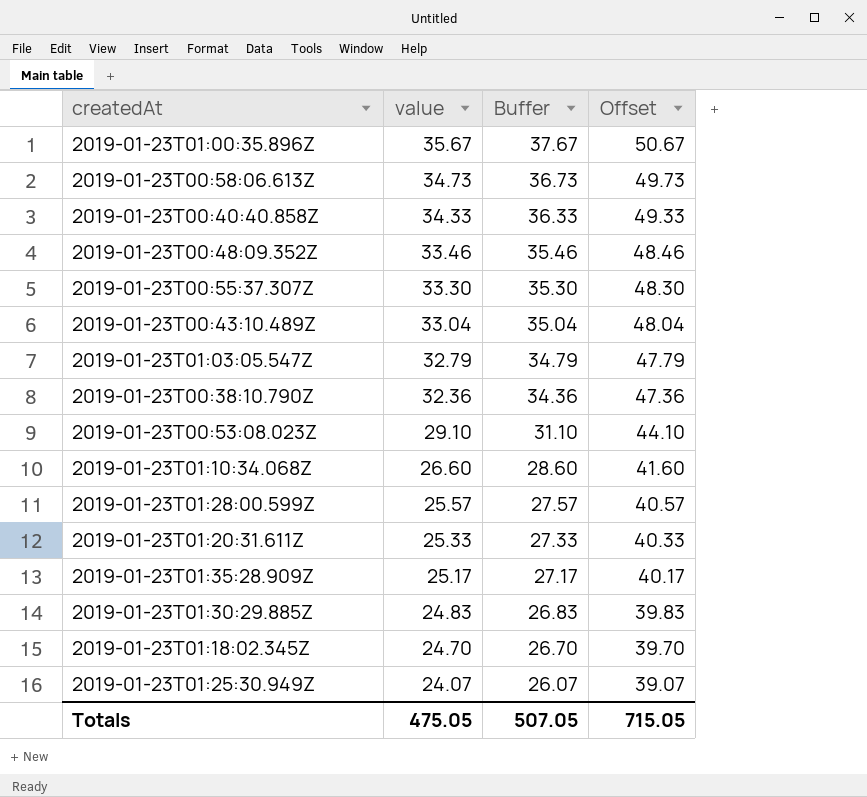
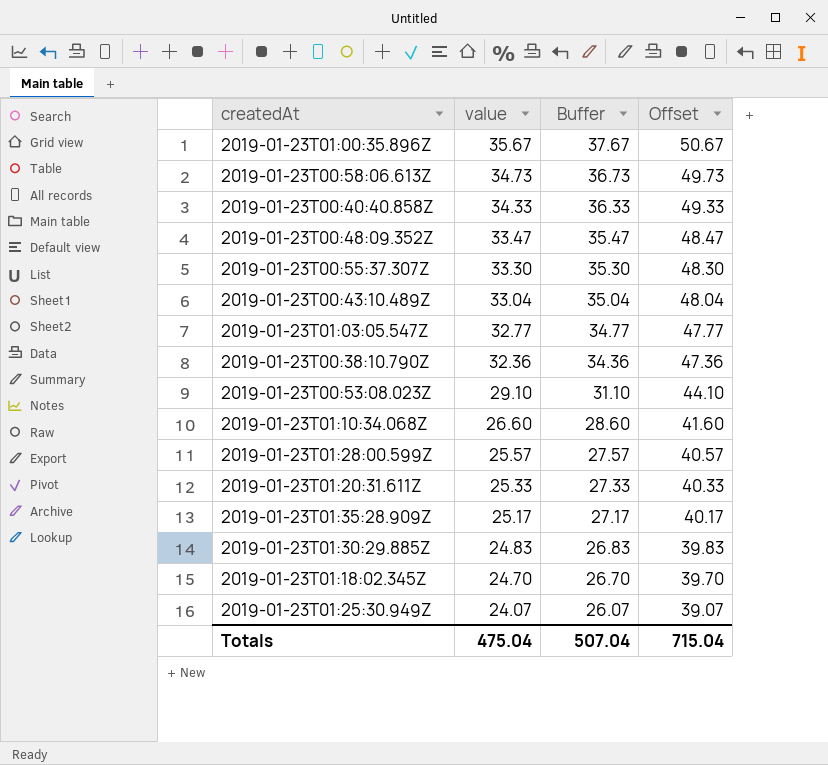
2019-01-23T00:48:09.352Z | value: 33.46 -> 33.47
2019-01-23T00:48:09.352Z | Buffer: 35.46 -> 35.47
2019-01-23T00:48:09.352Z | Offset: 48.46 -> 48.47
2019-01-23T01:03:05.547Z | value: 32.79 -> 32.77
2019-01-23T01:03:05.547Z | Buffer: 34.79 -> 34.77
2019-01-23T01:03:05.547Z | Offset: 47.79 -> 47.77
Totals | value: 475.05 -> 475.04
Totals | Buffer: 507.05 -> 507.04
Totals | Offset: 715.05 -> 715.04

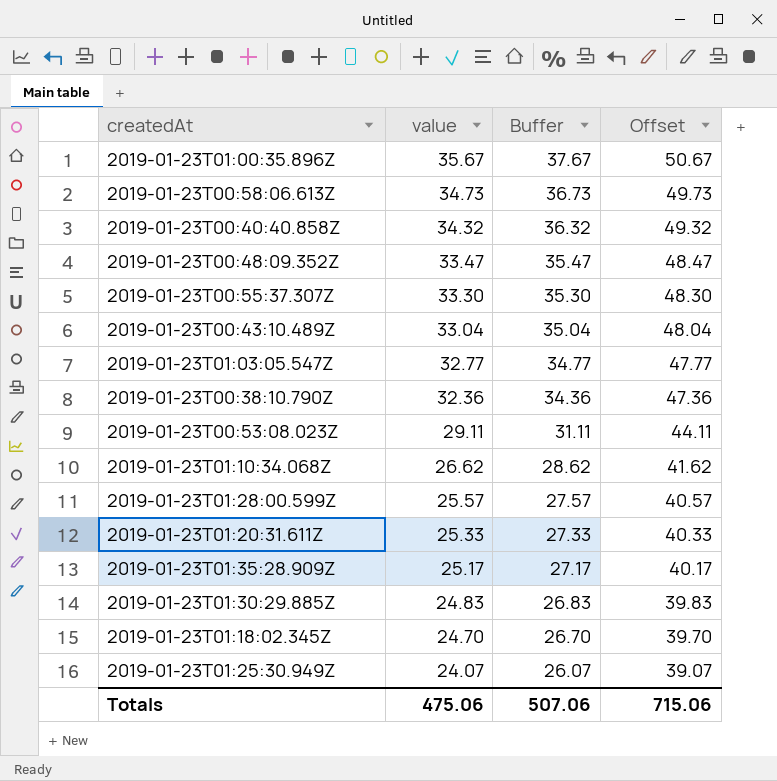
2019-01-23T00:40:40.858Z | value: 34.33 -> 34.32
2019-01-23T00:40:40.858Z | Buffer: 36.33 -> 36.32
2019-01-23T00:40:40.858Z | Offset: 49.33 -> 49.32
2019-01-23T00:53:08.023Z | value: 29.10 -> 29.11
2019-01-23T00:53:08.023Z | Buffer: 31.10 -> 31.11
2019-01-23T00:53:08.023Z | Offset: 44.10 -> 44.11
2019-01-23T01:10:34.068Z | value: 26.60 -> 26.62
2019-01-23T01:10:34.068Z | Buffer: 28.60 -> 28.62
2019-01-23T01:10:34.068Z | Offset: 41.60 -> 41.62
Totals | value: 475.04 -> 475.06
Totals | Buffer: 507.04 -> 507.06
Totals | Offset: 715.04 -> 715.06

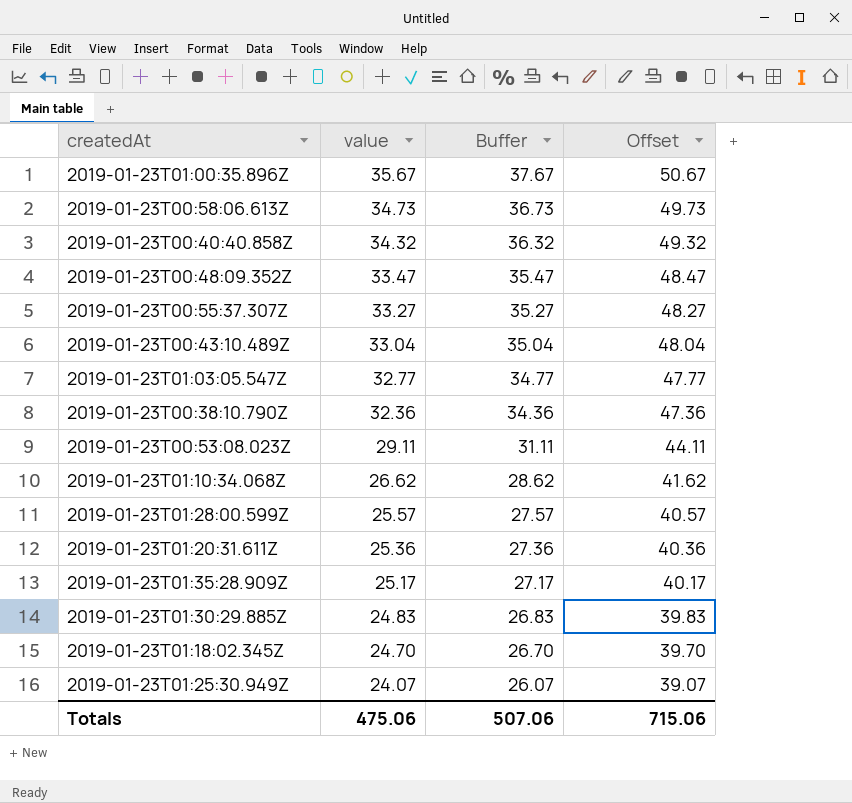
2019-01-23T00:55:37.307Z | value: 33.30 -> 33.27
2019-01-23T00:55:37.307Z | Buffer: 35.30 -> 35.27
2019-01-23T00:55:37.307Z | Offset: 48.30 -> 48.27
2019-01-23T01:20:31.611Z | value: 25.33 -> 25.36
2019-01-23T01:20:31.611Z | Buffer: 27.33 -> 27.36
2019-01-23T01:20:31.611Z | Offset: 40.33 -> 40.36

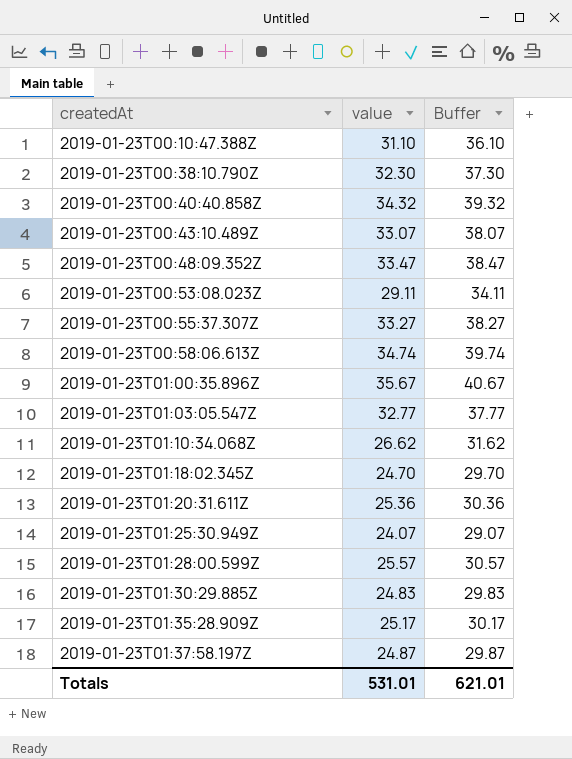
row order: value descending -> createdAt ascending
column Offset | formula: [value] + 15 -> none
column Buffer | formula: [value] + 2 -> [value] + 5
row 2019-01-23T00:10:47.388Z: none -> 31.10 | 36.10
2019-01-23T00:38:10.790Z | value: 32.36 -> 32.30
2019-01-23T00:43:10.489Z | value: 33.04 -> 33.07
2019-01-23T00:58:06.613Z | value: 34.73 -> 34.74
row 2019-01-23T01:37:58.197Z: none -> 24.87 | 29.87
Totals | value: 475.06 -> 531.01
Totals | Buffer: 507.06 -> 621.01

